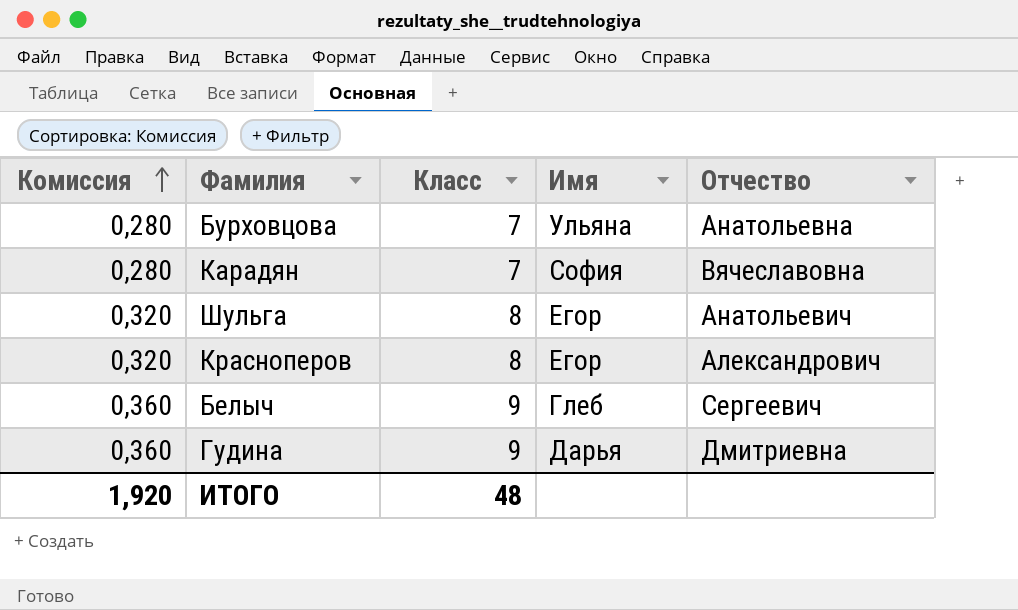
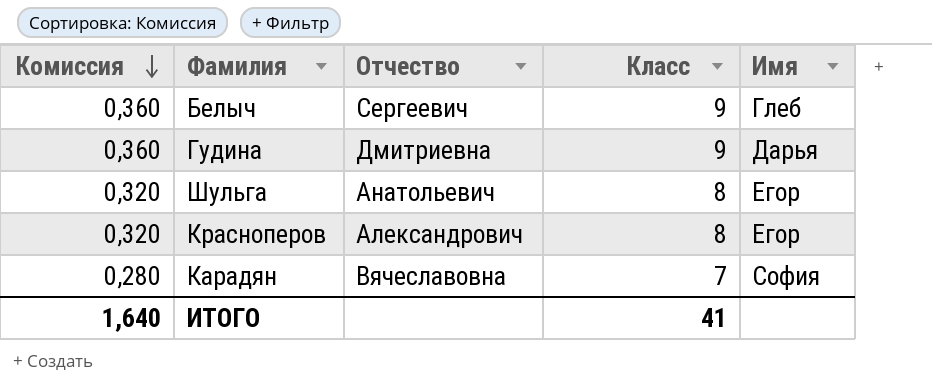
row order: Комиссия ascending -> Комиссия descending
column Отчество | position: 5 -> 3
row Бурховцова: 0,280 | 7 | Ульяна | Анатольевна -> none
ИТОГО | Комиссия: 1,920 -> 1,640
ИТОГО | Класс: 48 -> 41

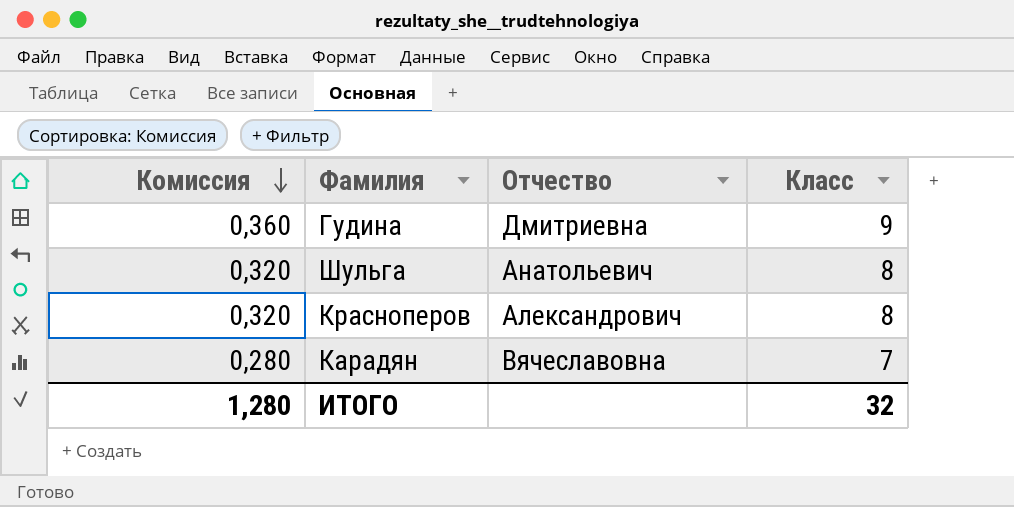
column Имя | position: 5 -> none
row Белыч: 0,360 | Сергеевич | 9 | Глеб -> none
ИТОГО | Комиссия: 1,640 -> 1,280
ИТОГО | Класс: 41 -> 32

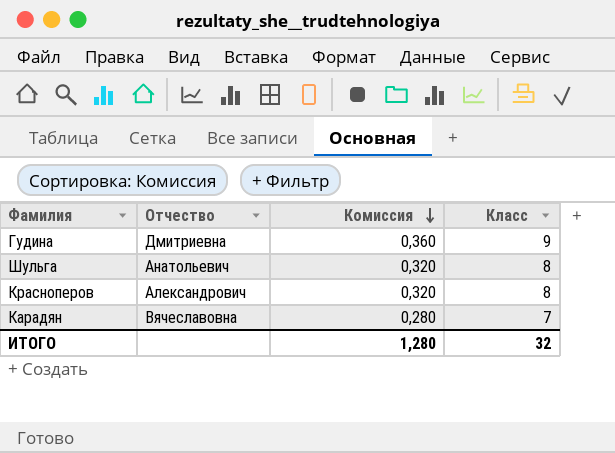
column Комиссия | position: 1 -> 3

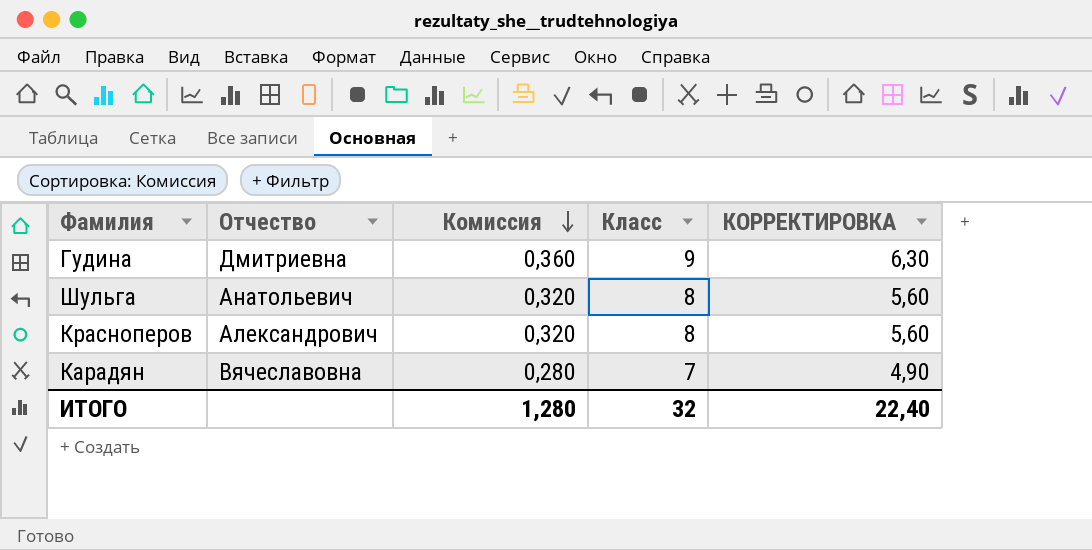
column КОРРЕКТИРОВКА | formula: none -> [Класс] * 0,7

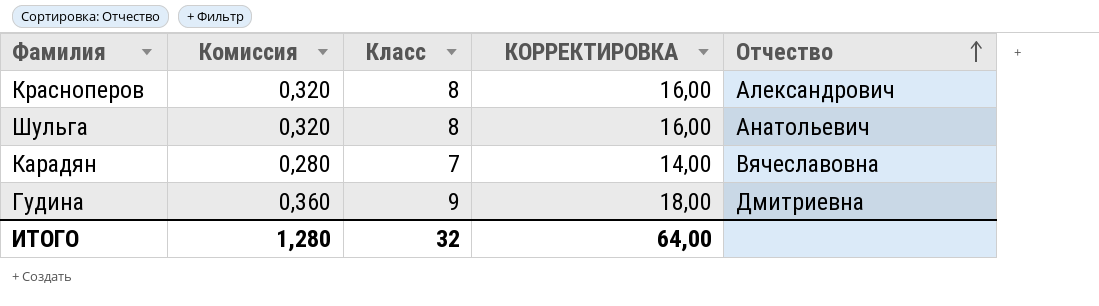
row order: Комиссия descending -> Отчество ascending
column КОРРЕКТИРОВКА | formula: [Класс] * 0,7 -> [Класс] * 2
column Отчество | position: 2 -> 5
ИТОГО | КОРРЕКТИРОВКА: 22,40 -> 64,00

